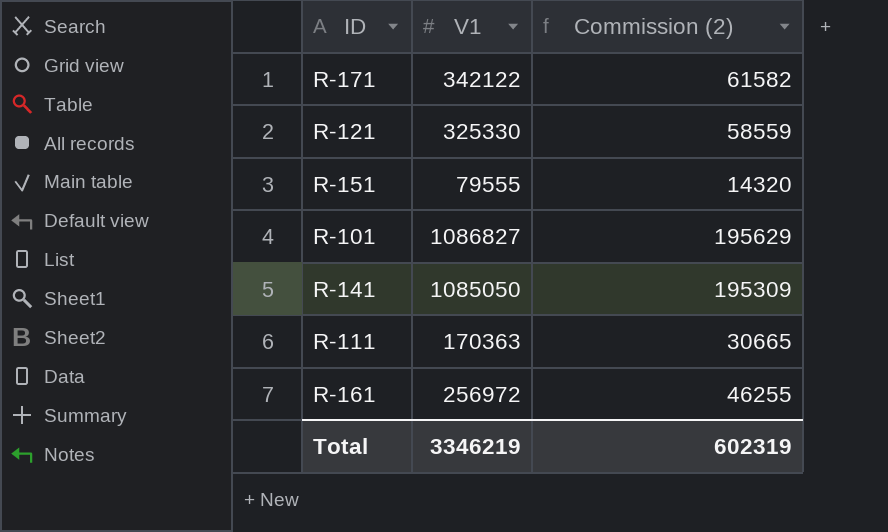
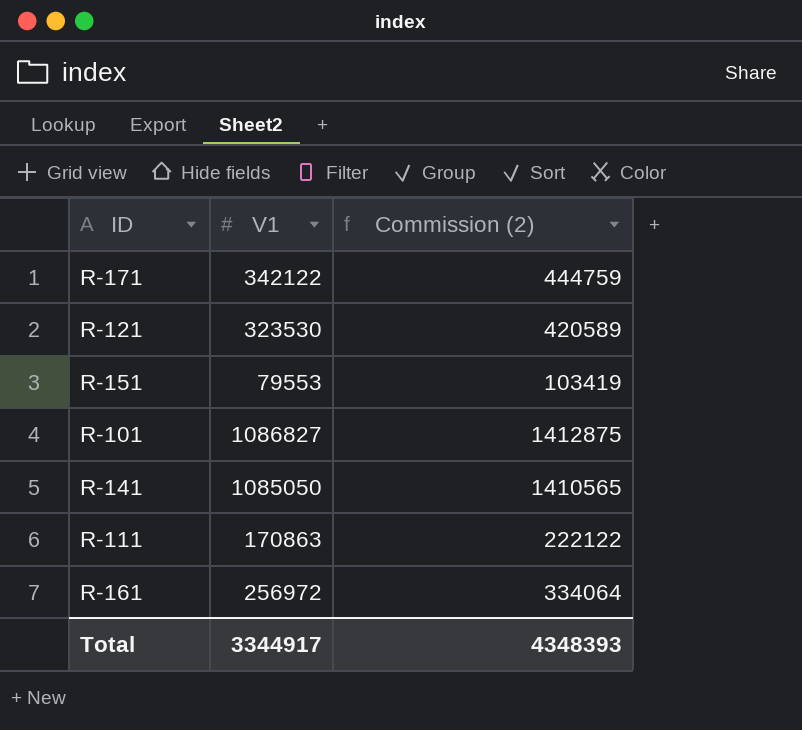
column Commission (2) | formula: [V1] * 0.18 -> [V1] * 1.3
R-121 | V1: 325330 -> 323530
R-151 | V1: 79555 -> 79553
R-111 | V1: 170363 -> 170863
Total | V1: 3346219 -> 3344917
Total | Commission (2): 602319 -> 4348393

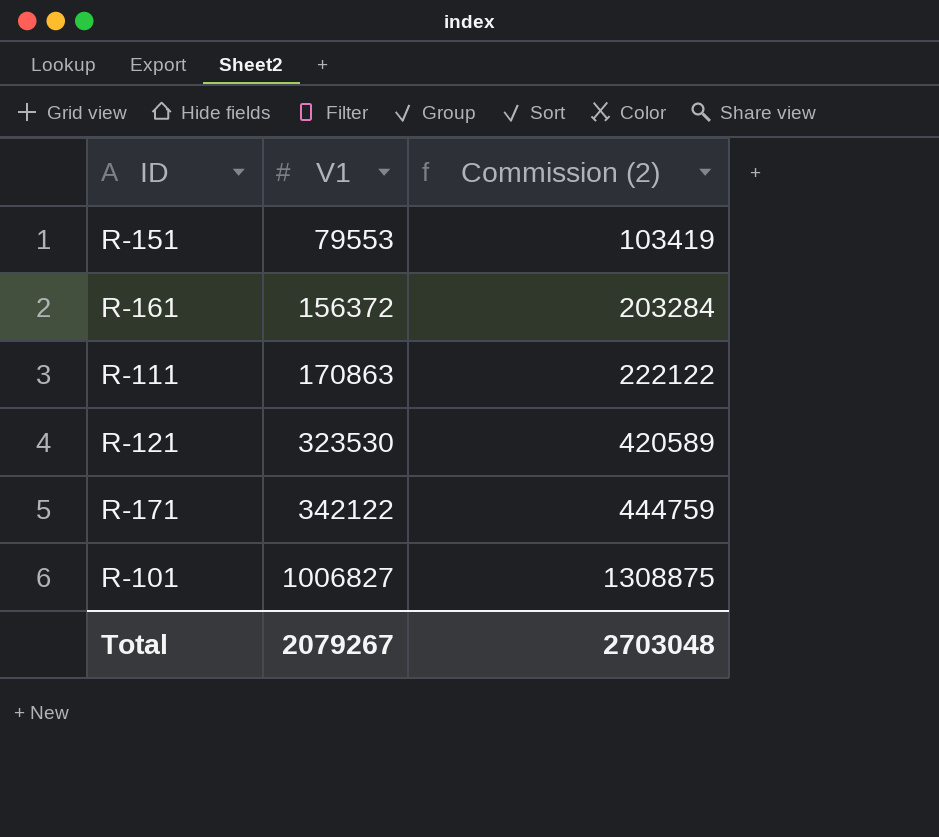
row order: none -> V1 ascending
row R-141: 1085050 | 1410565 -> none
R-161 | V1: 256972 -> 156372
R-161 | Commission (2): 334064 -> 203284
R-101 | V1: 1086827 -> 1006827
R-101 | Commission (2): 1412875 -> 1308875
Total | V1: 3344917 -> 2079267
Total | Commission (2): 4348393 -> 2703048

